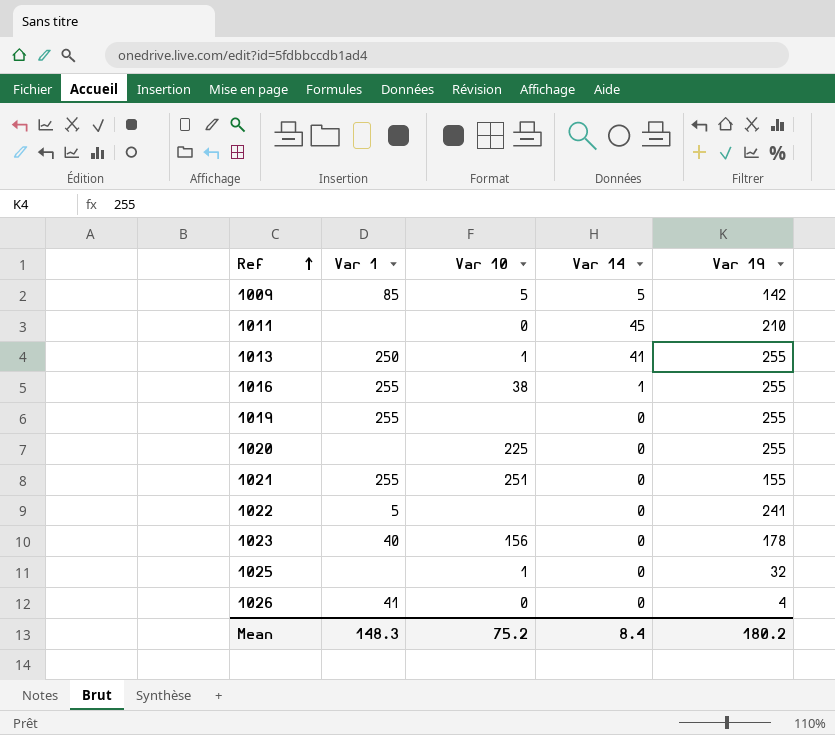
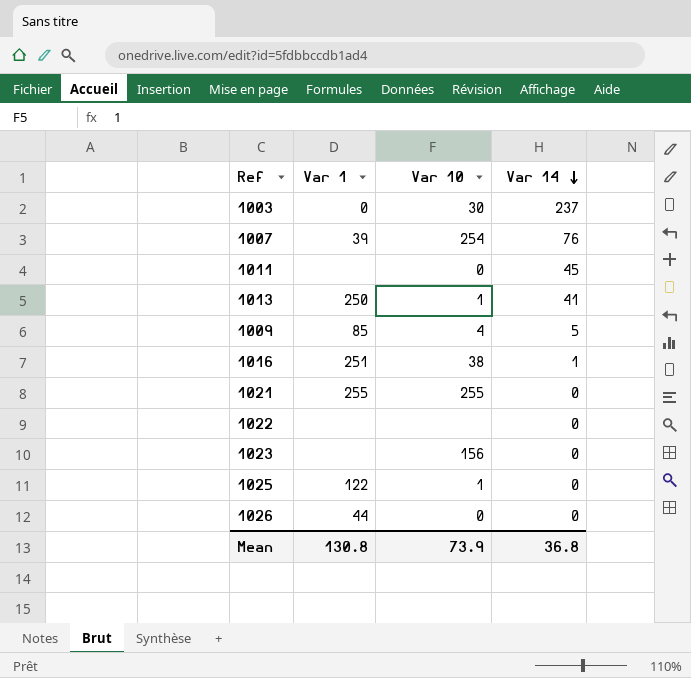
row order: Ref ascending -> Var 14 descending
column Var 19 | position: 5 -> none
row 1019: 255 | none | 0 | 255 -> none
row 1020: none | 225 | 0 | 255 -> none
row 1003: none -> 0 | 30 | 237
row 1007: none -> 39 | 254 | 76
1009 | Var 10: 5 -> 4
1016 | Var 1: 255 -> 251
1021 | Var 10: 251 -> 255
1022 | Var 1: 5 -> none
1023 | Var 1: 40 -> none
1025 | Var 1: none -> 122
1026 | Var 1: 41 -> 44
Mean | Var 1: 148.3 -> 130.8
Mean | Var 10: 75.2 -> 73.9
Mean | Var 14: 8.4 -> 36.8

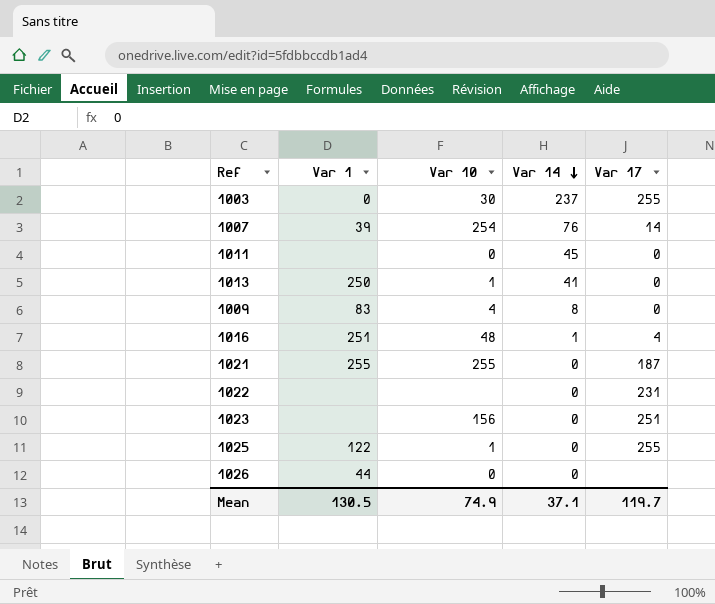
column Var 17 | position: none -> 5
1009 | Var 1: 85 -> 83
1009 | Var 14: 5 -> 8
1016 | Var 10: 38 -> 48
Mean | Var 1: 130.8 -> 130.5
Mean | Var 10: 73.9 -> 74.9
Mean | Var 14: 36.8 -> 37.1

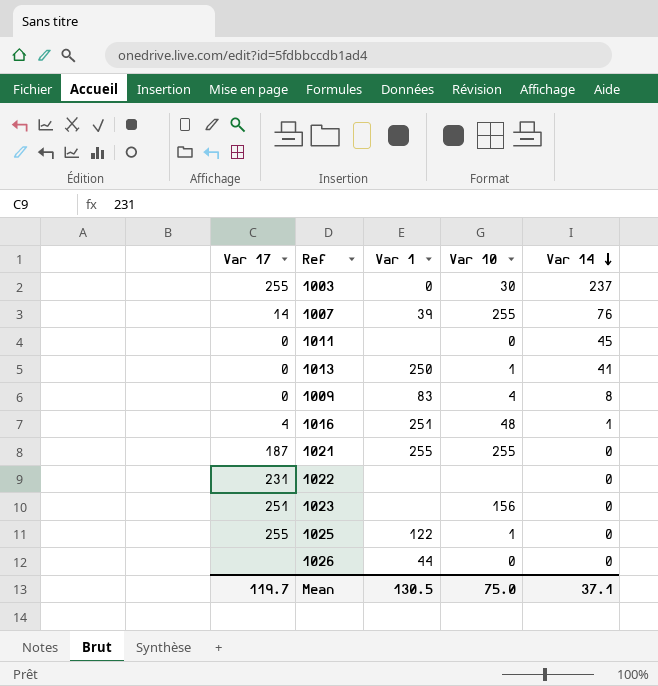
column Var 17 | position: 5 -> 1
1007 | Var 10: 254 -> 255
Mean | Var 10: 74.9 -> 75.0

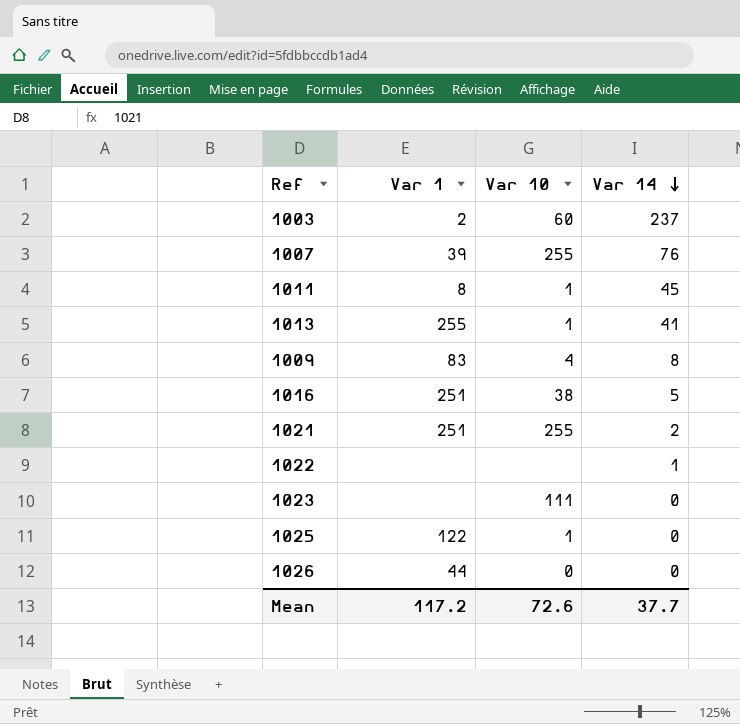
column Var 17 | position: 1 -> none
1003 | Var 1: 0 -> 2
1003 | Var 10: 30 -> 60
1011 | Var 1: none -> 8
1011 | Var 10: 0 -> 1
1013 | Var 1: 250 -> 255
1016 | Var 10: 48 -> 38
1016 | Var 14: 1 -> 5
1021 | Var 1: 255 -> 251
1021 | Var 14: 0 -> 2
1022 | Var 14: 0 -> 1
1023 | Var 10: 156 -> 111
Mean | Var 1: 130.5 -> 117.2
Mean | Var 10: 75.0 -> 72.6
Mean | Var 14: 37.1 -> 37.7

